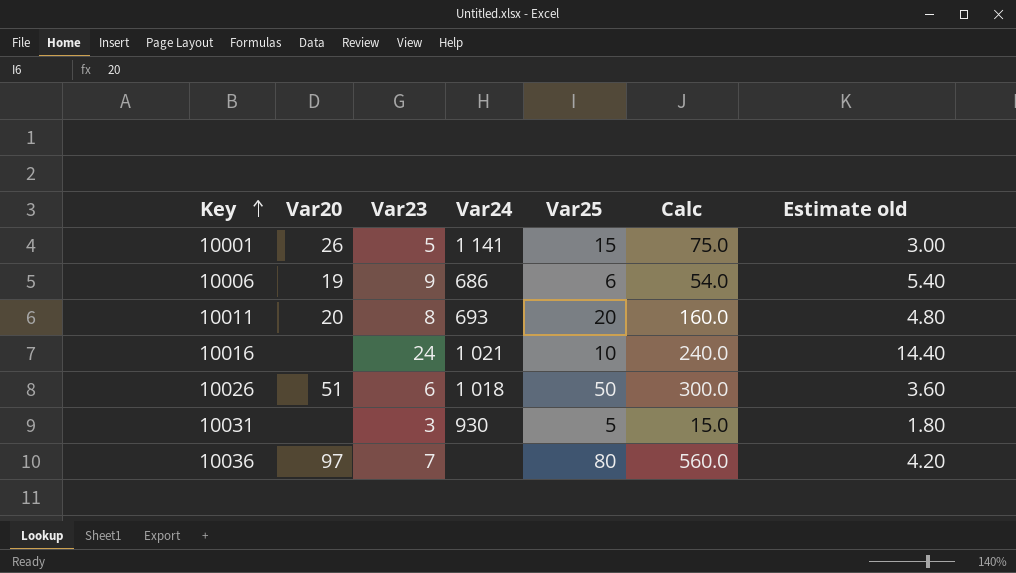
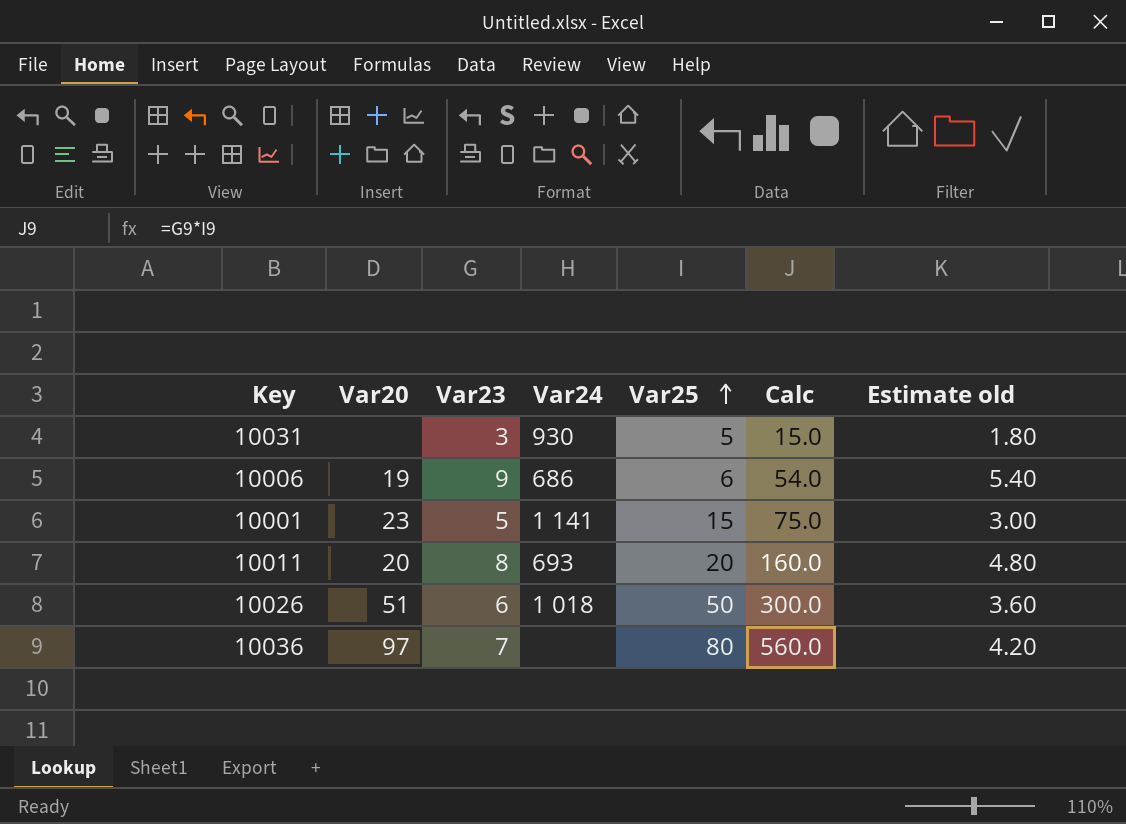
row order: Key ascending -> Var25 ascending
row 10016: none | 24 | 1 021 | 10 | 240.0 | 14.40 -> none
10001 | Var20: 26 -> 23

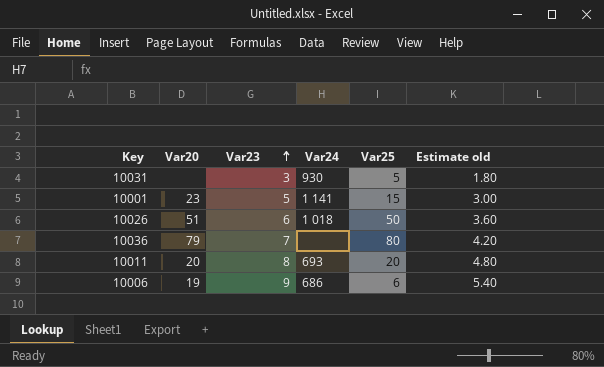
row order: Var25 ascending -> Var23 ascending
column Calc | formula: [Var23] * [Var25] -> none
10036 | Var20: 97 -> 79

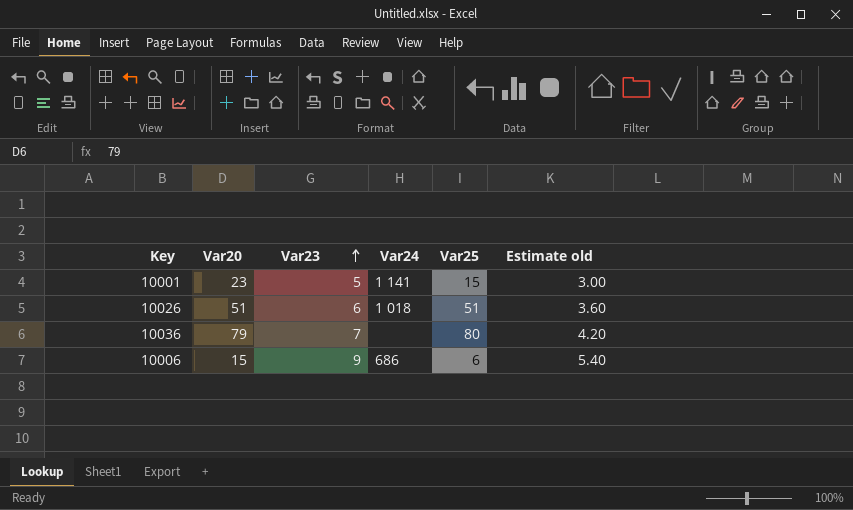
row 10031: none | 3 | 930 | 5 | 1.80 -> none
row 10011: 20 | 8 | 693 | 20 | 4.80 -> none
10026 | Var25: 50 -> 51
10006 | Var20: 19 -> 15

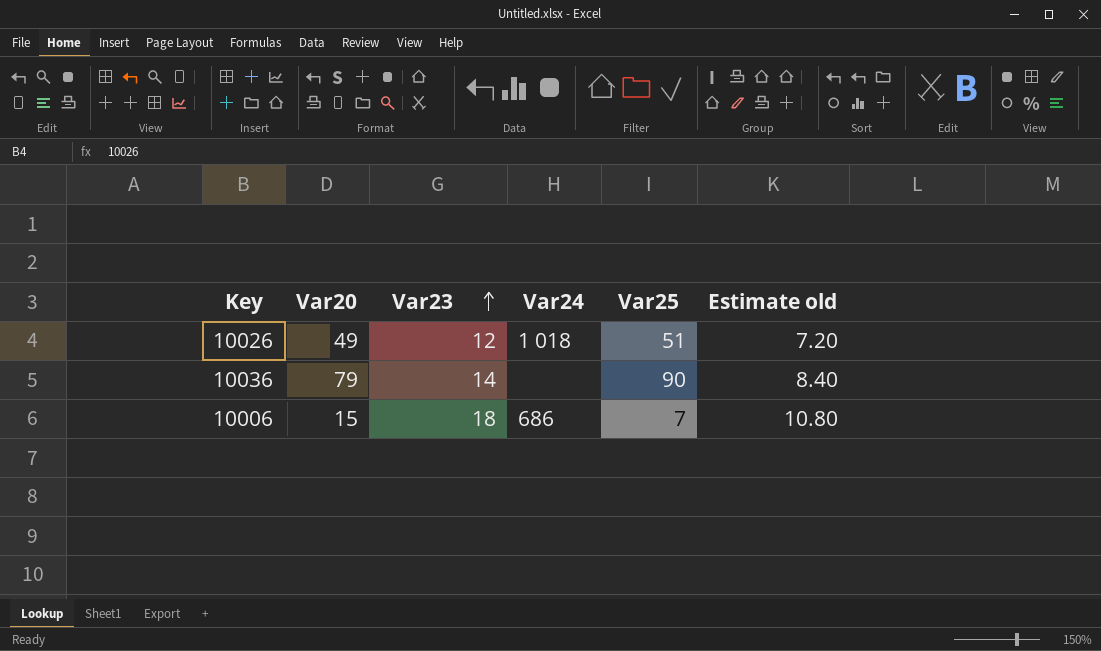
row 10001: 23 | 5 | 1 141 | 15 | 3.00 -> none
10026 | Var20: 51 -> 49
10026 | Var23: 6 -> 12
10026 | Estimate old: 3.60 -> 7.20
10036 | Var23: 7 -> 14
10036 | Var25: 80 -> 90
10036 | Estimate old: 4.20 -> 8.40
10006 | Var23: 9 -> 18
10006 | Var25: 6 -> 7
10006 | Estimate old: 5.40 -> 10.80

